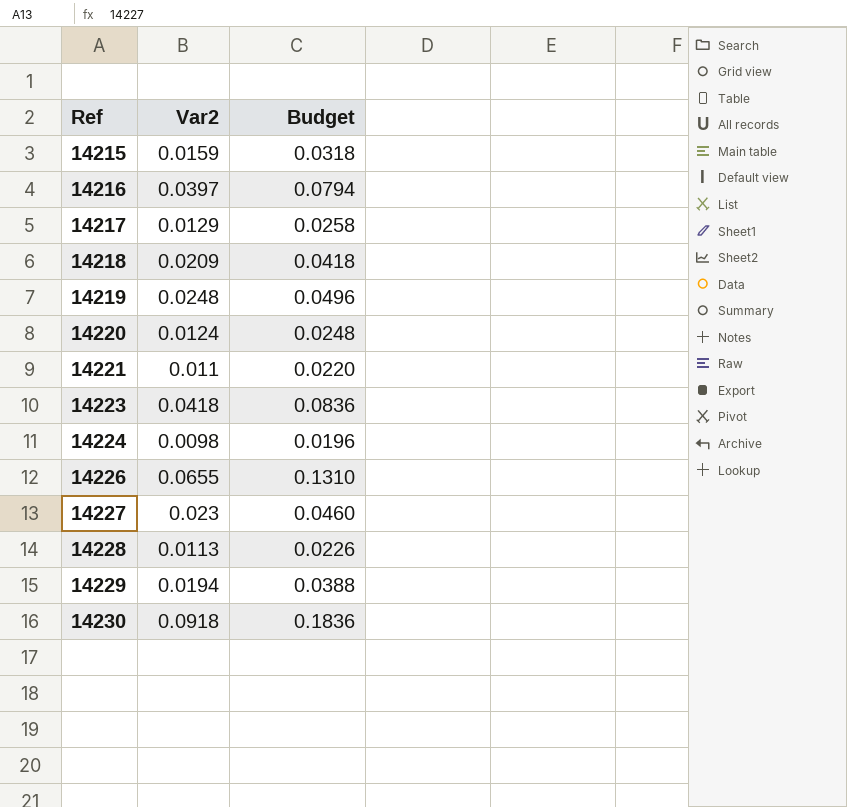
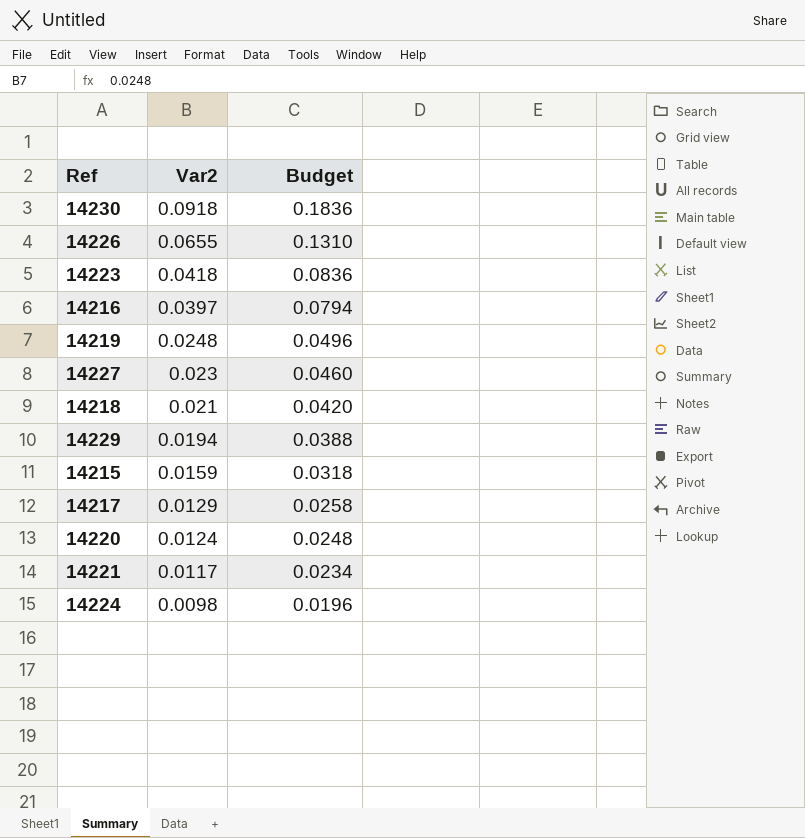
row order: Ref ascending -> Var2 descending
row 14228: 0.0113 | 0.0226 -> none
14218 | Var2: 0.0209 -> 0.021
14218 | Budget: 0.0418 -> 0.0420
14221 | Var2: 0.011 -> 0.0117
14221 | Budget: 0.0220 -> 0.0234

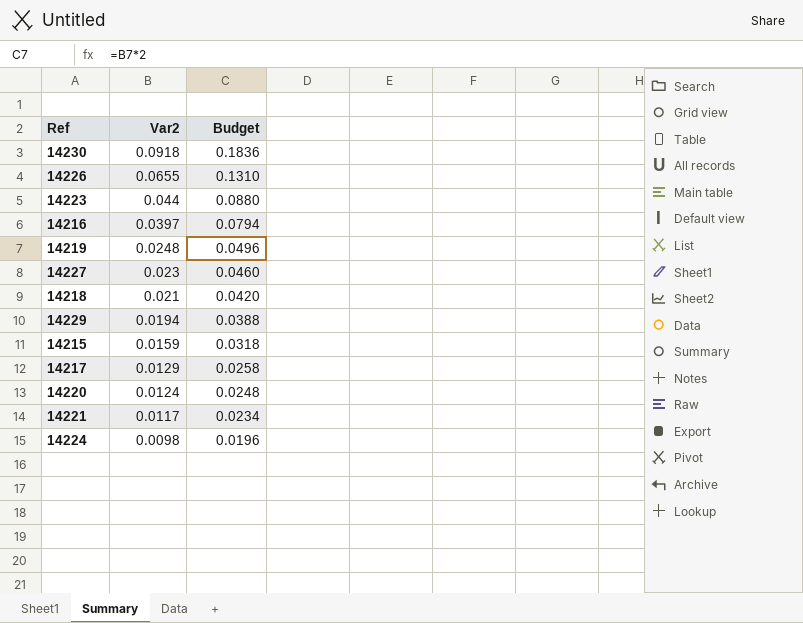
14223 | Var2: 0.0418 -> 0.044
14223 | Budget: 0.0836 -> 0.0880

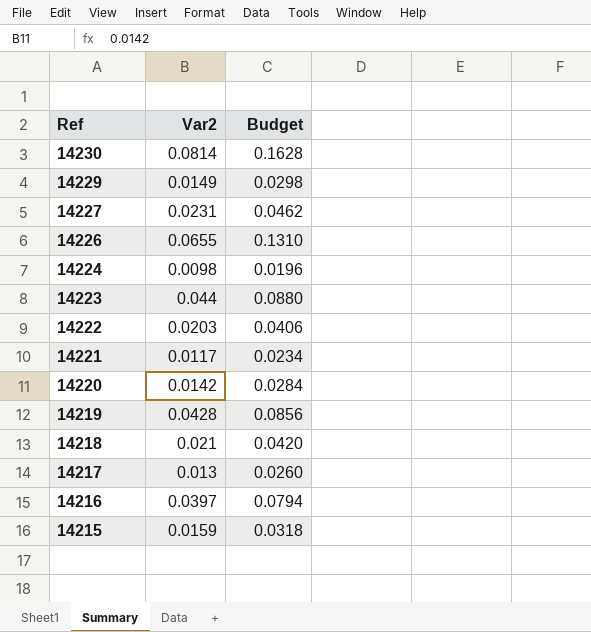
row order: Var2 descending -> Ref descending
14230 | Var2: 0.0918 -> 0.0814
14230 | Budget: 0.1836 -> 0.1628
14229 | Var2: 0.0194 -> 0.0149
14229 | Budget: 0.0388 -> 0.0298
14227 | Var2: 0.023 -> 0.0231
14227 | Budget: 0.0460 -> 0.0462
row 14222: none -> 0.0203 | 0.0406
14220 | Var2: 0.0124 -> 0.0142
14220 | Budget: 0.0248 -> 0.0284
14219 | Var2: 0.0248 -> 0.0428
14219 | Budget: 0.0496 -> 0.0856
14217 | Var2: 0.0129 -> 0.013
14217 | Budget: 0.0258 -> 0.0260

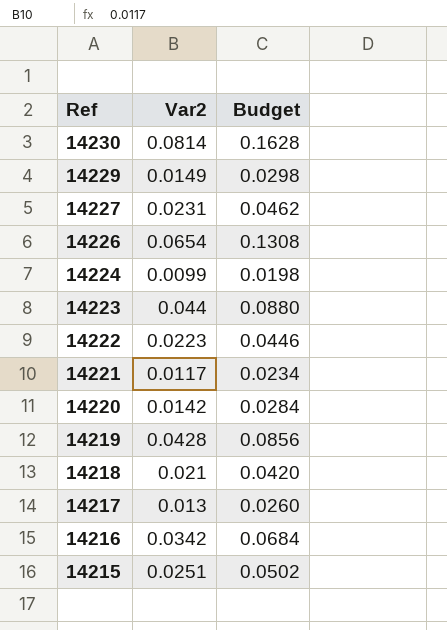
14226 | Var2: 0.0655 -> 0.0654
14226 | Budget: 0.1310 -> 0.1308
14224 | Var2: 0.0098 -> 0.0099
14224 | Budget: 0.0196 -> 0.0198
14222 | Var2: 0.0203 -> 0.0223
14222 | Budget: 0.0406 -> 0.0446
14216 | Var2: 0.0397 -> 0.0342
14216 | Budget: 0.0794 -> 0.0684
14215 | Var2: 0.0159 -> 0.0251
14215 | Budget: 0.0318 -> 0.0502

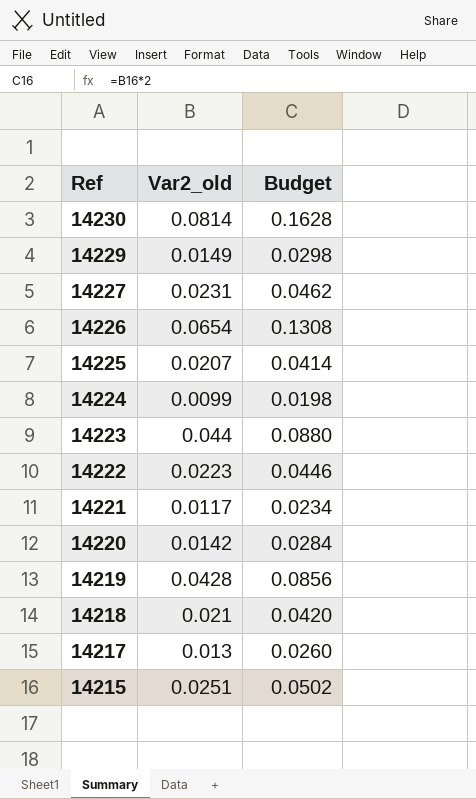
column name: Var2 -> Var2_old
row 14216: 0.0342 | 0.0684 -> none
row 14225: none -> 0.0207 | 0.0414

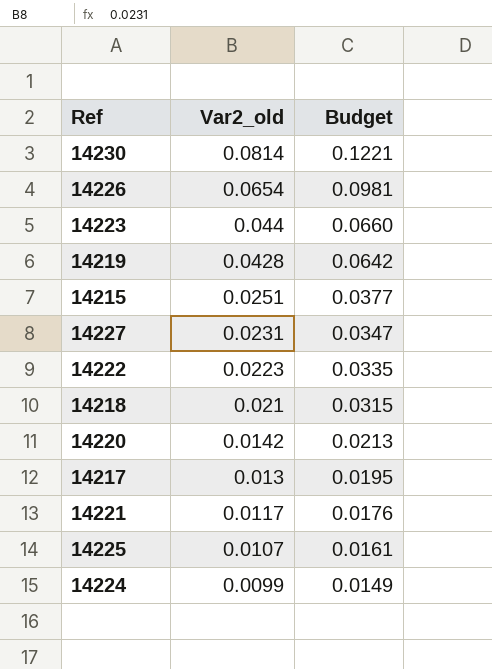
row order: Ref descending -> Var2_old descending
column Budget | formula: [Var2_old] * 2 -> [Var2_old] * 1.5
row 14229: 0.0149 | 0.0298 -> none
14225 | Var2_old: 0.0207 -> 0.0107

